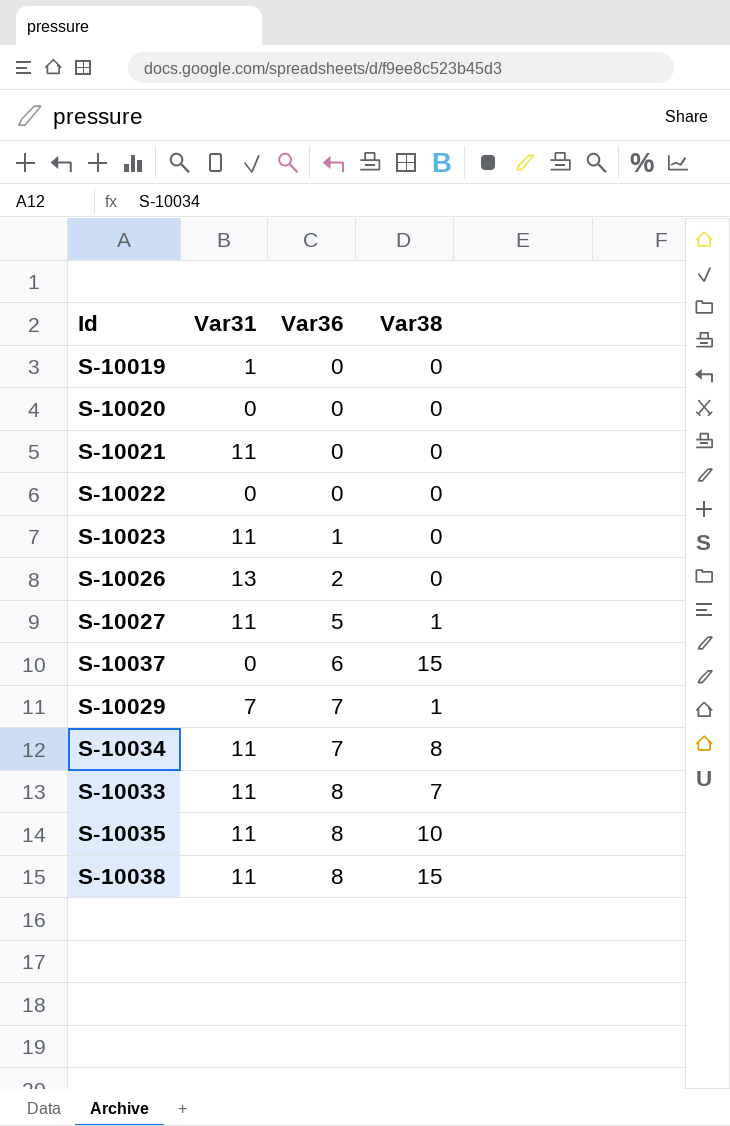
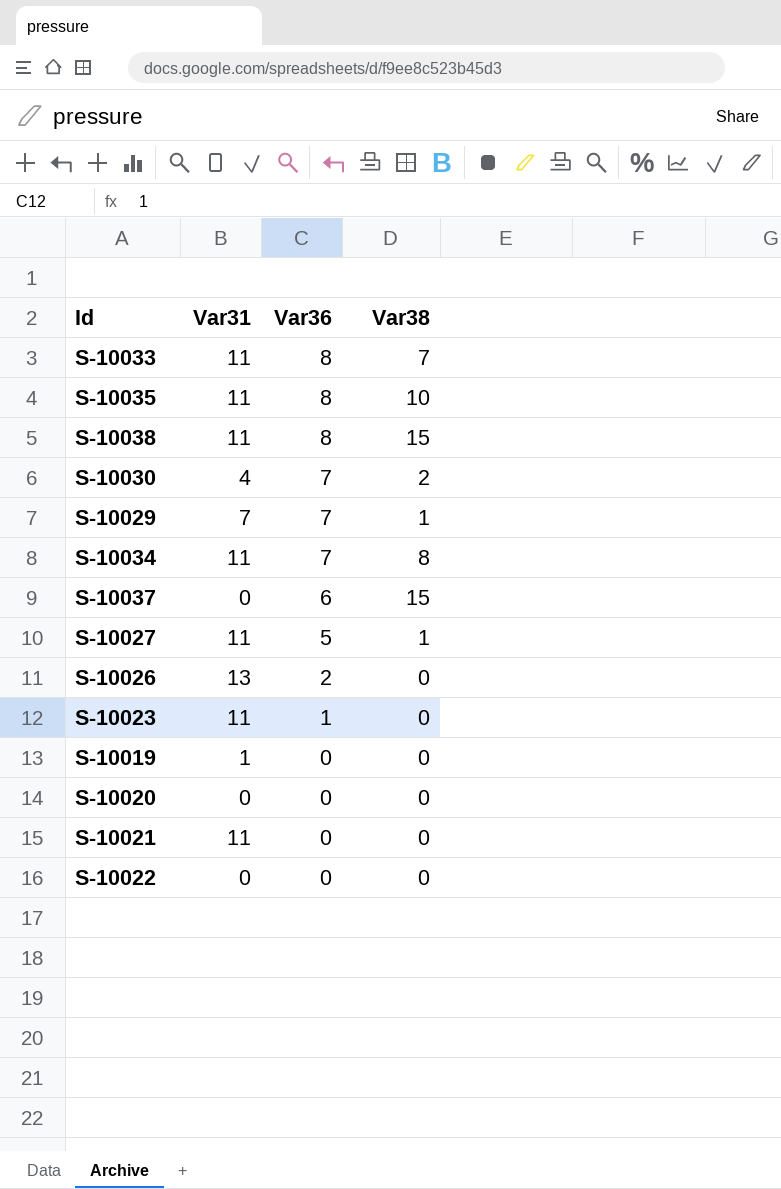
row order: Var36 ascending -> Var36 descending
row S-10030: none -> 4 | 7 | 2

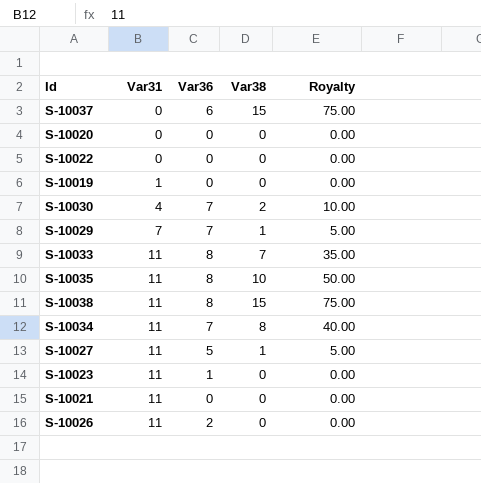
row order: Var36 descending -> Var31 ascending
column Royalty | formula: none -> [Var38] * 5
S-10026 | Var31: 13 -> 11

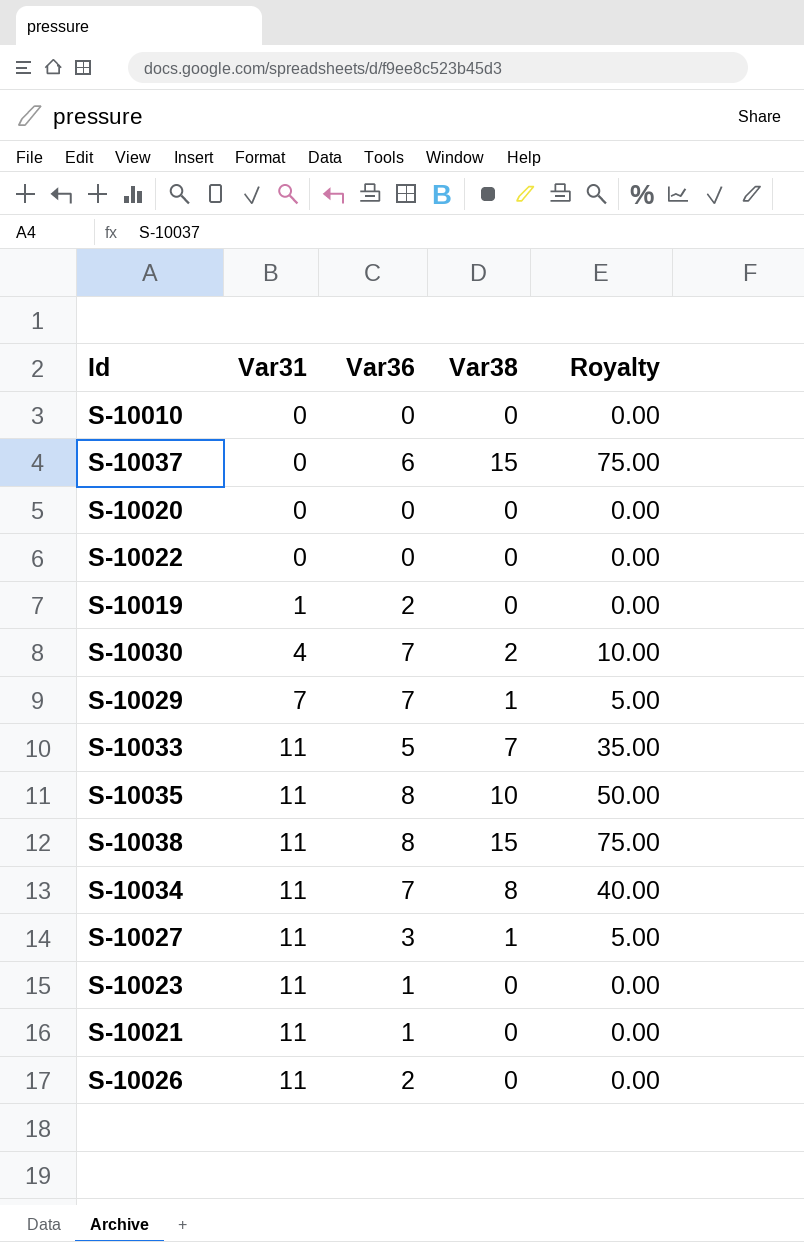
row S-10010: none -> 0 | 0 | 0 | 0.00
S-10019 | Var36: 0 -> 2
S-10033 | Var36: 8 -> 5
S-10027 | Var36: 5 -> 3
S-10021 | Var36: 0 -> 1

